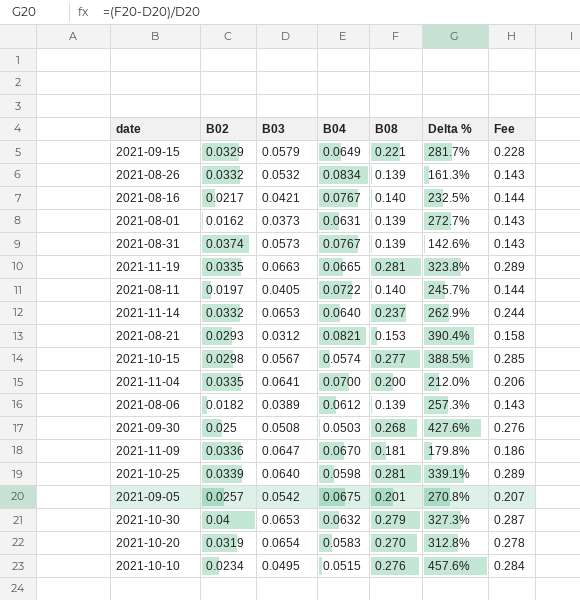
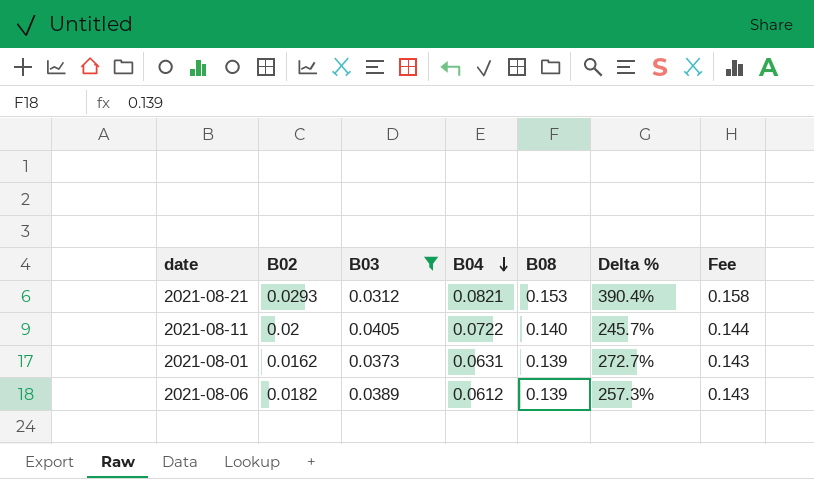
filter: none -> B03 <= 0.0405
row order: none -> B04 descending
2021-08-11 | B02: 0.0197 -> 0.02

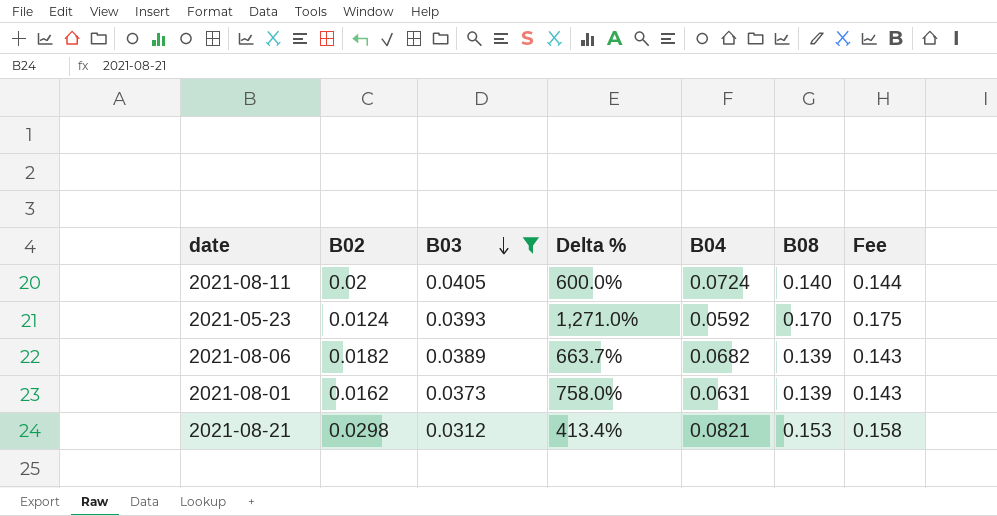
row order: B04 descending -> B03 descending
column Delta % | formula: ([B08] - [B03]) / [B03] -> ([B08] - [B02]) / [B02]
column Delta % | position: 6 -> 4
2021-08-11 | B04: 0.0722 -> 0.0724
row 2021-05-23: none -> 0.0124 | 0.0393 | 1,271.0% | 0.0592 | 0.170 | 0.175
2021-08-06 | B04: 0.0612 -> 0.0682
2021-08-21 | B02: 0.0293 -> 0.0298

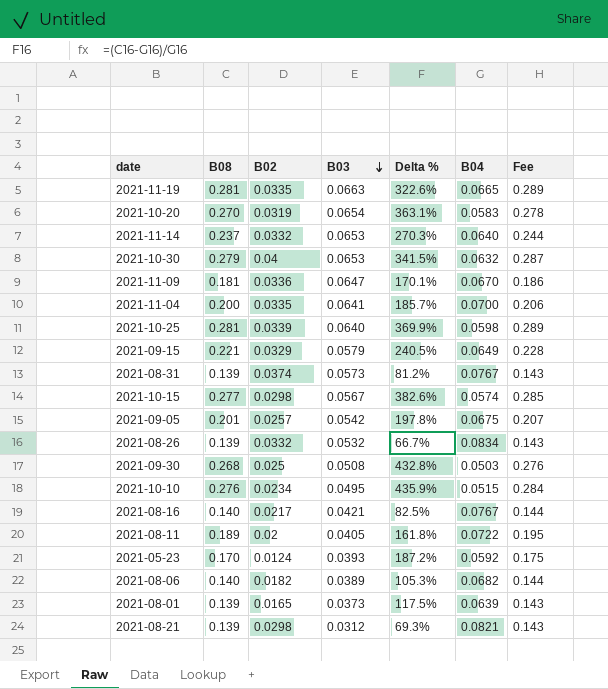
filter: B03 <= 0.0405 -> none
column B08 | position: 6 -> 2
column Delta % | formula: ([B08] - [B02]) / [B02] -> ([B08] - [B04]) / [B04]
2021-08-11 | B08: 0.140 -> 0.189
2021-08-11 | B04: 0.0724 -> 0.0722
2021-08-11 | Fee: 0.144 -> 0.195
2021-08-06 | B08: 0.139 -> 0.140
2021-08-06 | Fee: 0.143 -> 0.144
2021-08-01 | B02: 0.0162 -> 0.0165
2021-08-01 | B04: 0.0631 -> 0.0639
2021-08-21 | B08: 0.153 -> 0.139
2021-08-21 | Fee: 0.158 -> 0.143

